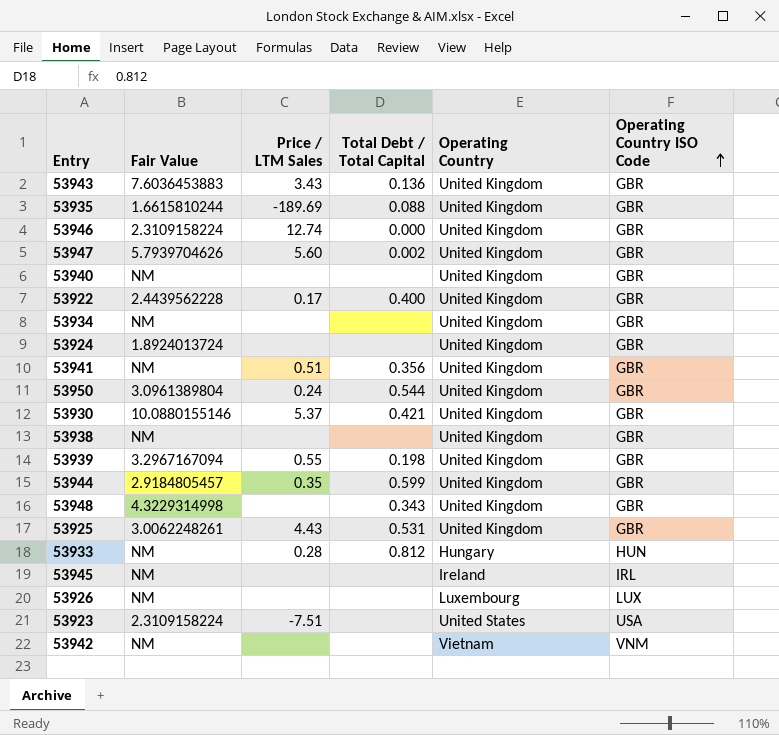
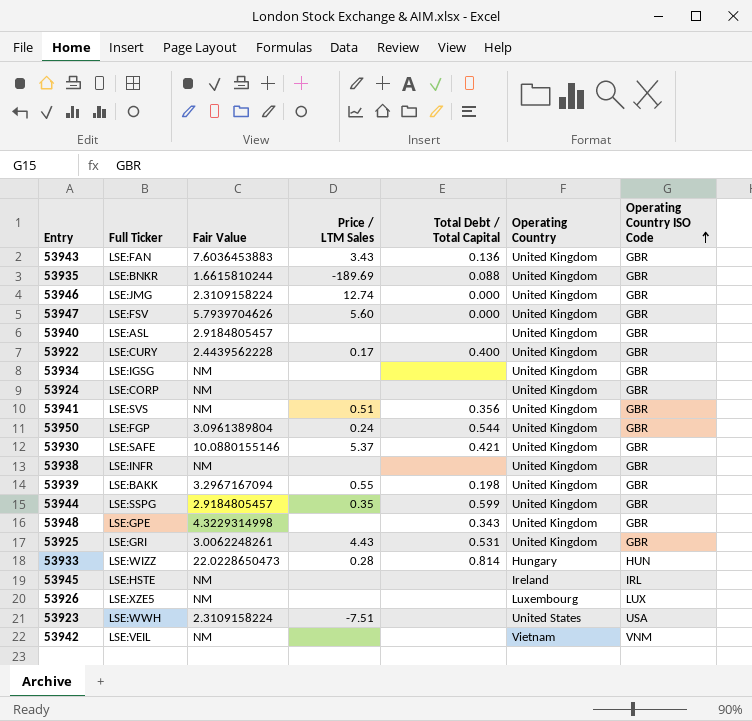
column Full Ticker | position: none -> 2
53947 | Total Debt / Total Capital: 0.002 -> 0.000
53940 | Fair Value: NM -> 2.9184805457
53924 | Fair Value: 1.8924013724 -> NM
53933 | Fair Value: NM -> 22.0228650473
53933 | Total Debt / Total Capital: 0.812 -> 0.814

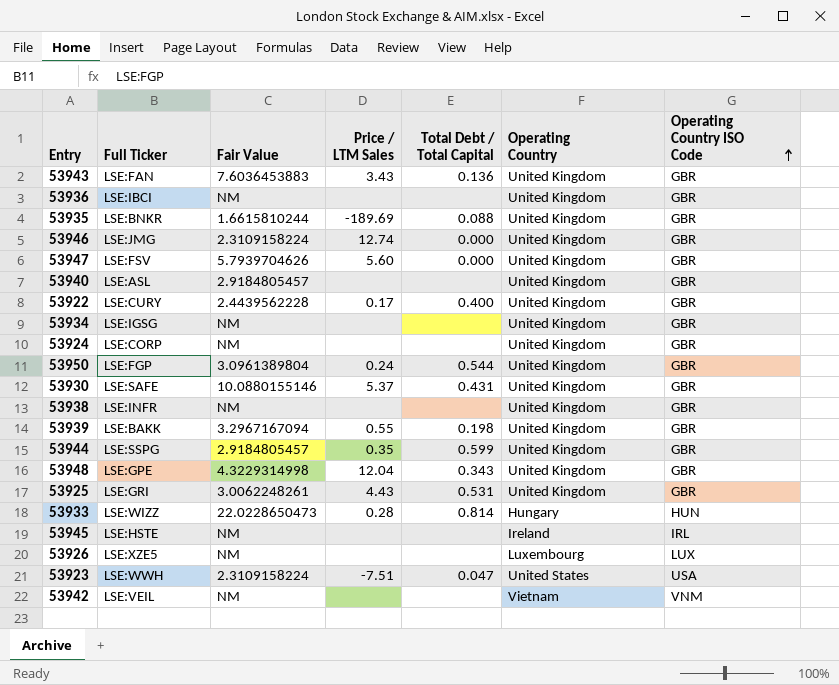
row 53941: LSE:SVS | NM | 0.51 | 0.356 | United Kingdom | GBR -> none
row 53936: none -> LSE:IBCI | NM | none | none | United Kingdom | GBR
53930 | Total Debt / Total Capital: 0.421 -> 0.431
53948 | Price / LTM Sales: none -> 12.04
53923 | Total Debt / Total Capital: none -> 0.047

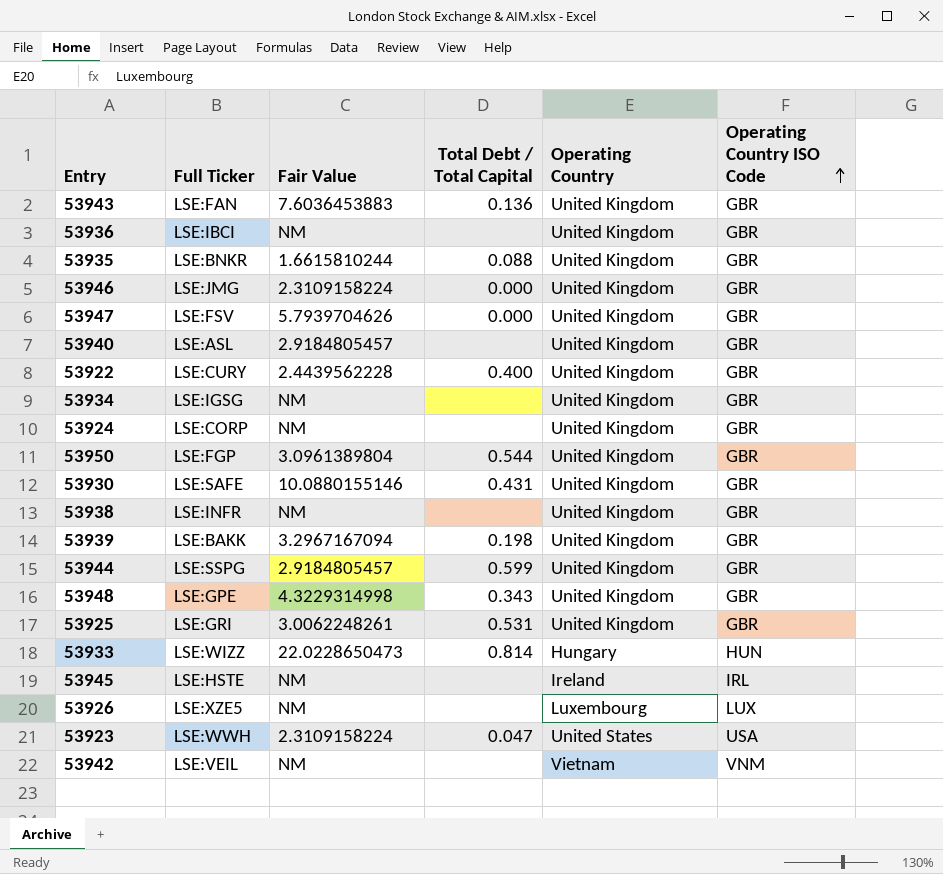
column Price / LTM Sales | position: 4 -> none

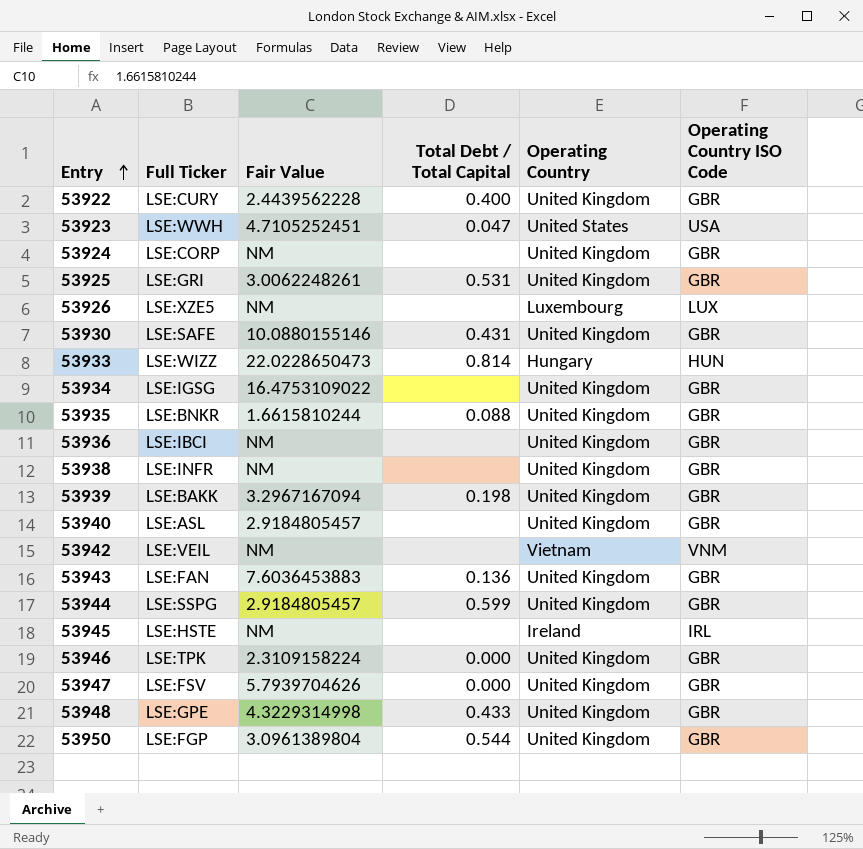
row order: Operating Country ISO Code ascending -> Entry ascending
53923 | Fair Value: 2.3109158224 -> 4.7105252451
53934 | Fair Value: NM -> 16.4753109022
53946 | Full Ticker: LSE:JMG -> LSE:TPK
53948 | Total Debt / Total Capital: 0.343 -> 0.433

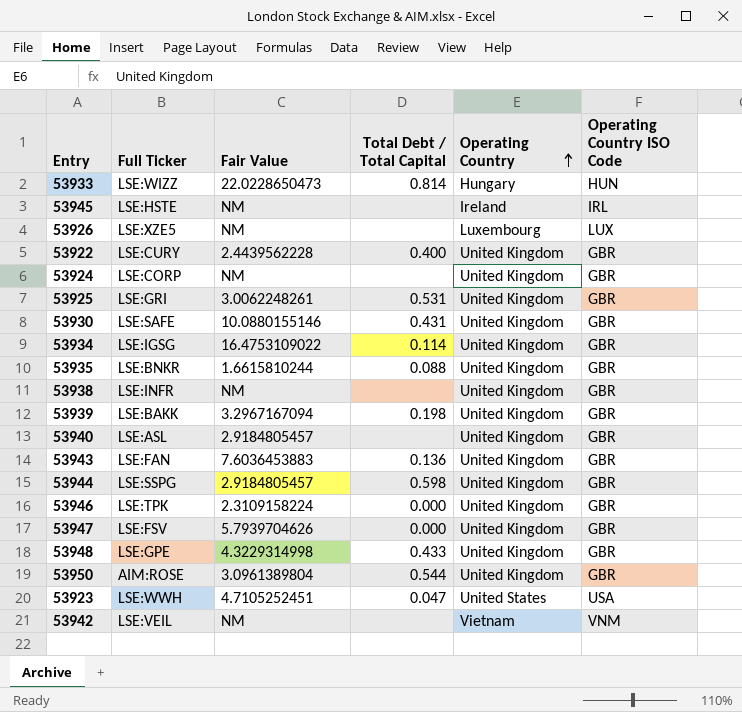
row order: Entry ascending -> Operating Country ascending
row 53936: LSE:IBCI | NM | none | United Kingdom | GBR -> none
53934 | Total Debt / Total Capital: none -> 0.114
53944 | Total Debt / Total Capital: 0.599 -> 0.598
53950 | Full Ticker: LSE:FGP -> AIM:ROSE

